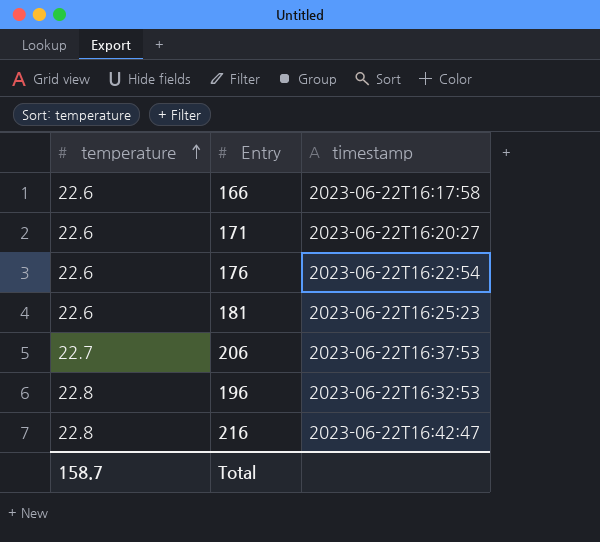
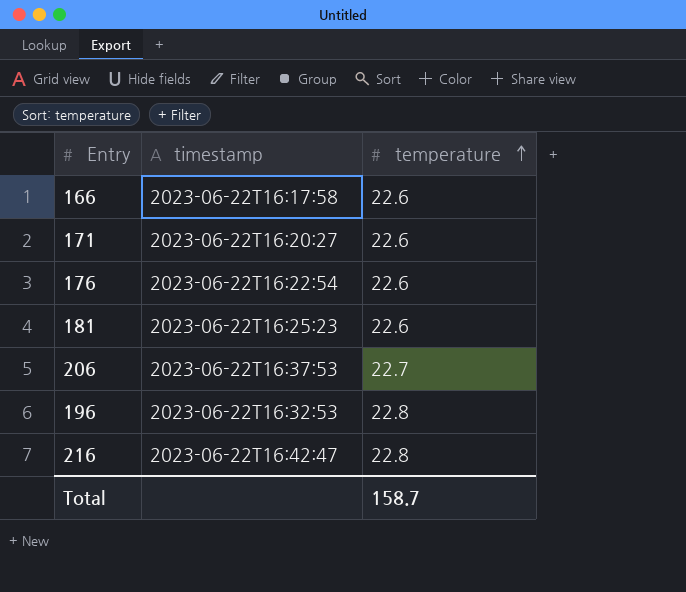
column temperature | position: 1 -> 3

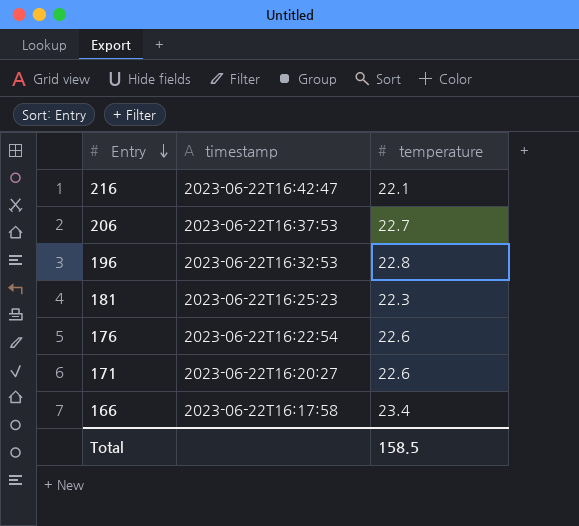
row order: temperature ascending -> Entry descending
216 | temperature: 22.8 -> 22.1
181 | temperature: 22.6 -> 22.3
166 | temperature: 22.6 -> 23.4
Total | temperature: 158.7 -> 158.5

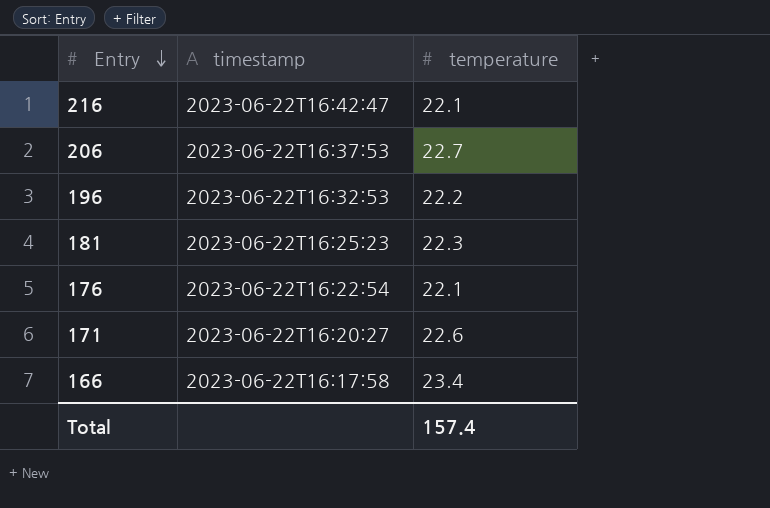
196 | temperature: 22.8 -> 22.2
176 | temperature: 22.6 -> 22.1
Total | temperature: 158.5 -> 157.4

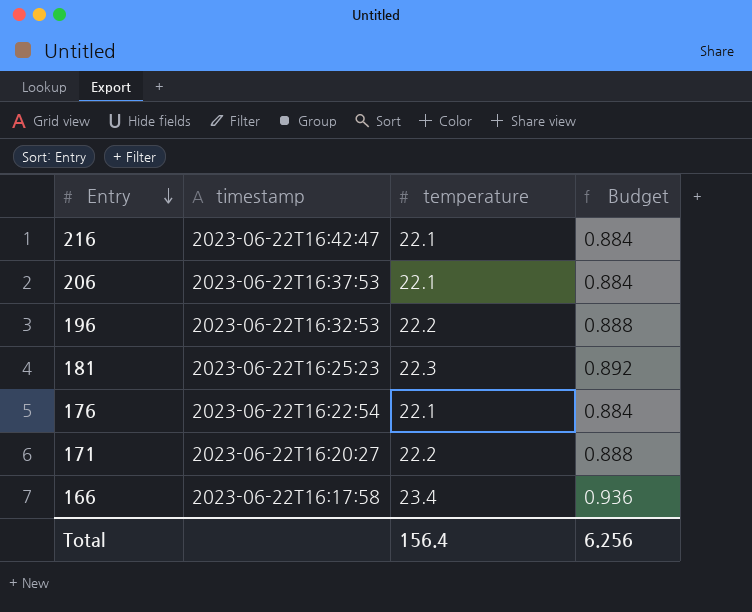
column Budget | formula: none -> [temperature] * 0.04
206 | temperature: 22.7 -> 22.1
171 | temperature: 22.6 -> 22.2
Total | temperature: 157.4 -> 156.4

